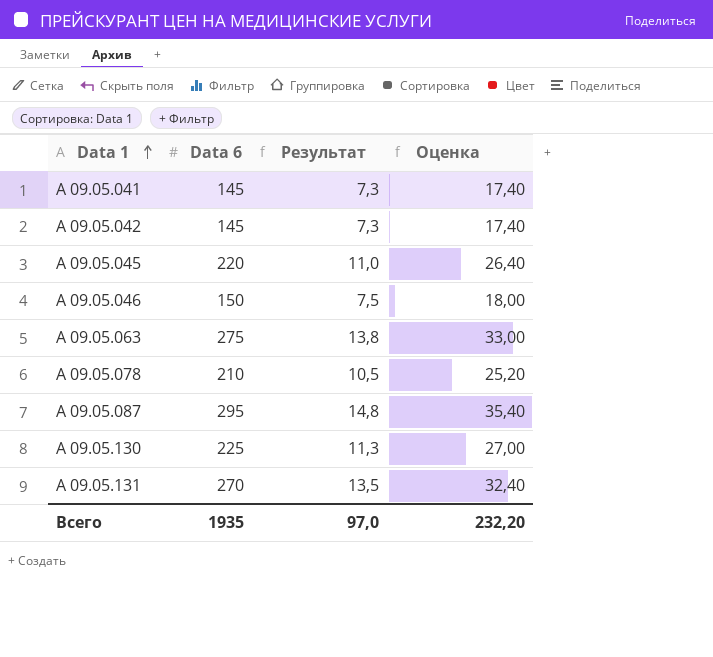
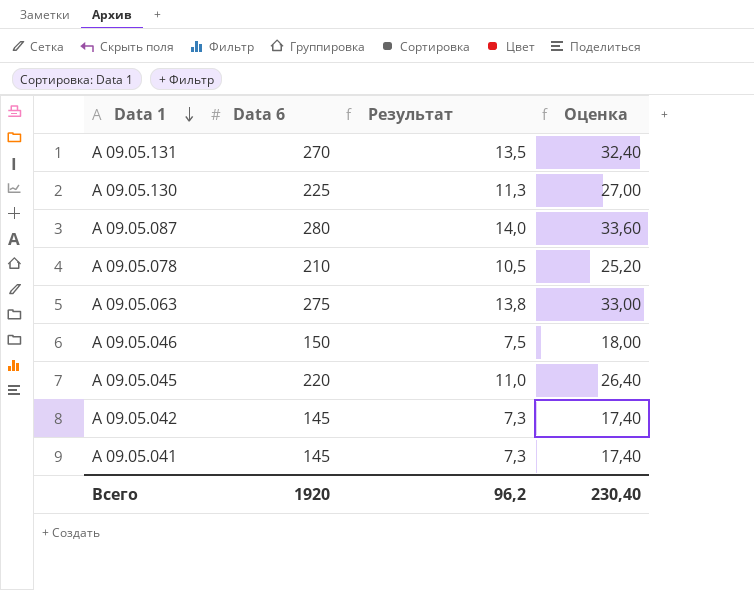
row order: Data 1 ascending -> Data 1 descending
A 09.05.087 | Data 6: 295 -> 280
A 09.05.087 | Результат: 14,8 -> 14,0
A 09.05.087 | Оценка: 35,40 -> 33,60
Всего | Data 6: 1935 -> 1920
Всего | Результат: 97,0 -> 96,2
Всего | Оценка: 232,20 -> 230,40

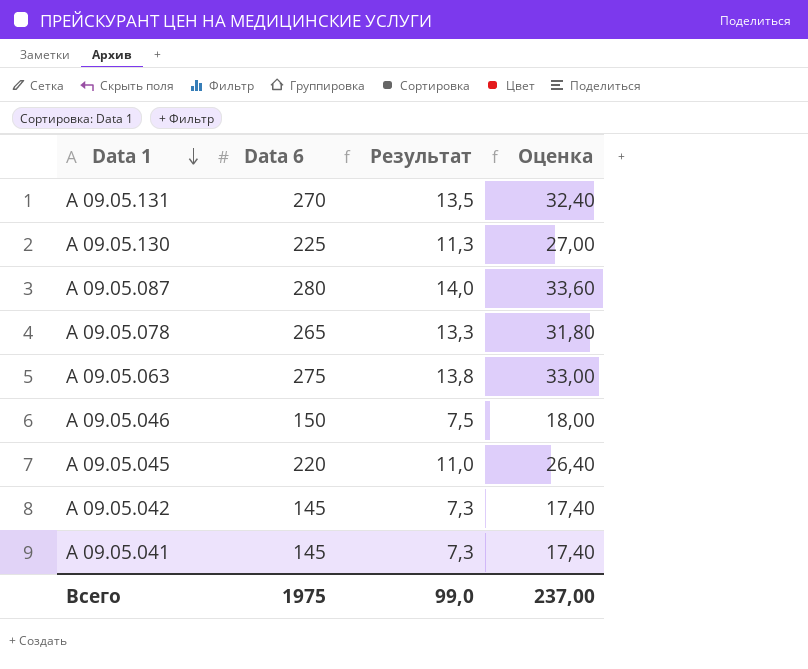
A 09.05.078 | Data 6: 210 -> 265
A 09.05.078 | Результат: 10,5 -> 13,3
A 09.05.078 | Оценка: 25,20 -> 31,80
Всего | Data 6: 1920 -> 1975
Всего | Результат: 96,2 -> 99,0
Всего | Оценка: 230,40 -> 237,00

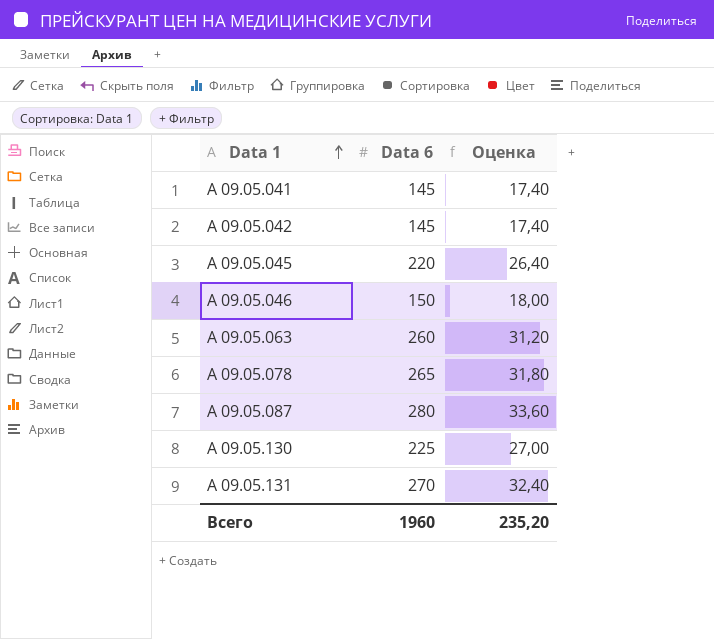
row order: Data 1 descending -> Data 1 ascending
column Результат | formula: [Data 6] * 0,05 -> none
A 09.05.063 | Data 6: 275 -> 260
A 09.05.063 | Оценка: 33,00 -> 31,20
Всего | Data 6: 1975 -> 1960
Всего | Оценка: 237,00 -> 235,20

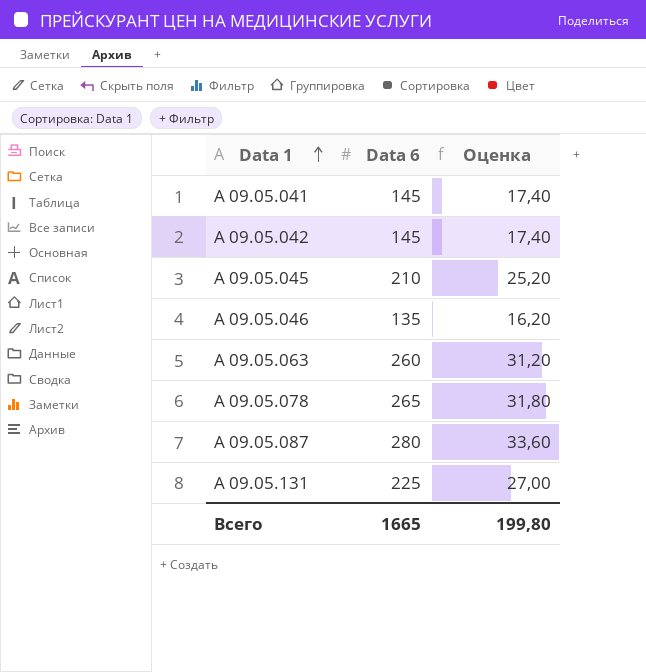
row A 09.05.130: 225 | 27,00 -> none
A 09.05.045 | Data 6: 220 -> 210
A 09.05.045 | Оценка: 26,40 -> 25,20
A 09.05.046 | Data 6: 150 -> 135
A 09.05.046 | Оценка: 18,00 -> 16,20
A 09.05.131 | Data 6: 270 -> 225
A 09.05.131 | Оценка: 32,40 -> 27,00
Всего | Data 6: 1960 -> 1665
Всего | Оценка: 235,20 -> 199,80

